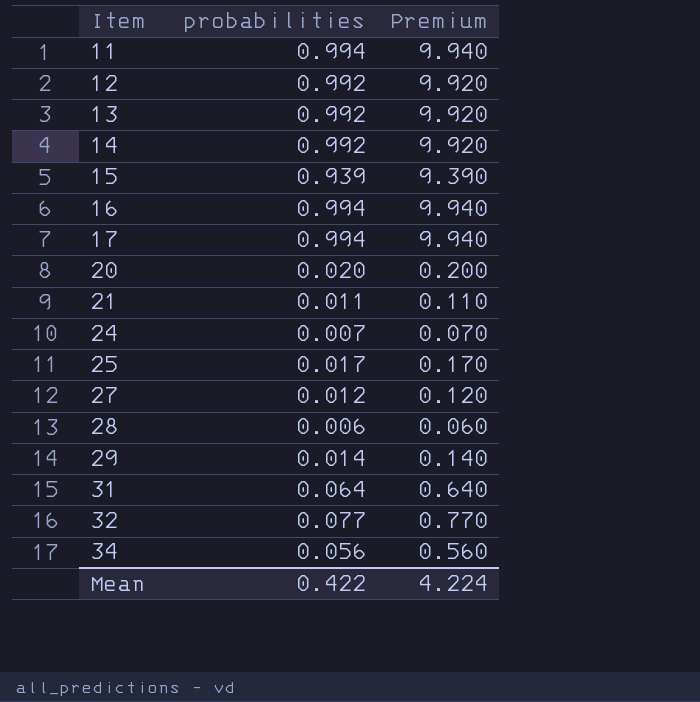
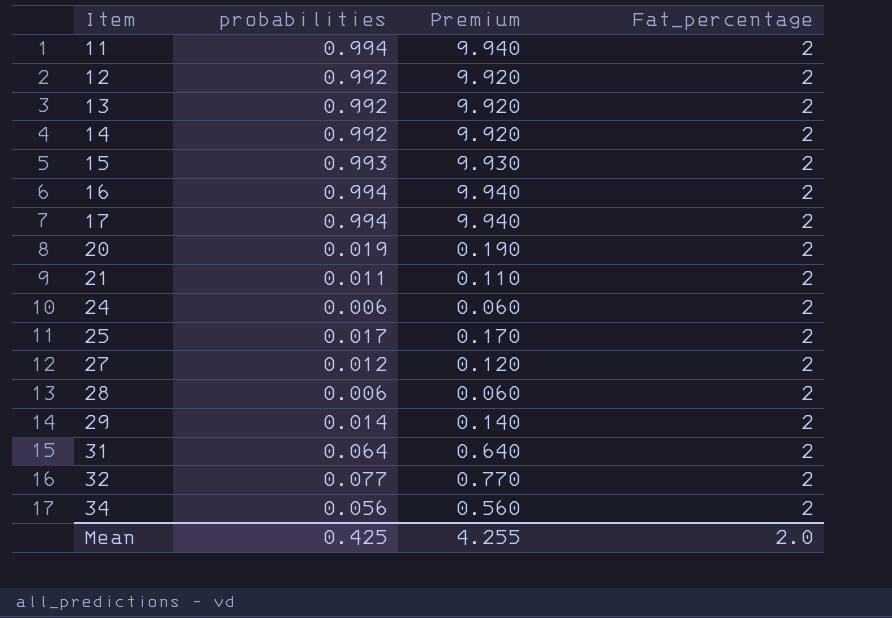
column Fat_percentage | position: none -> 4
15 | probabilities: 0.939 -> 0.993
15 | Premium: 9.390 -> 9.930
20 | probabilities: 0.020 -> 0.019
20 | Premium: 0.200 -> 0.190
24 | probabilities: 0.007 -> 0.006
24 | Premium: 0.070 -> 0.060
Mean | probabilities: 0.422 -> 0.425
Mean | Premium: 4.224 -> 4.255

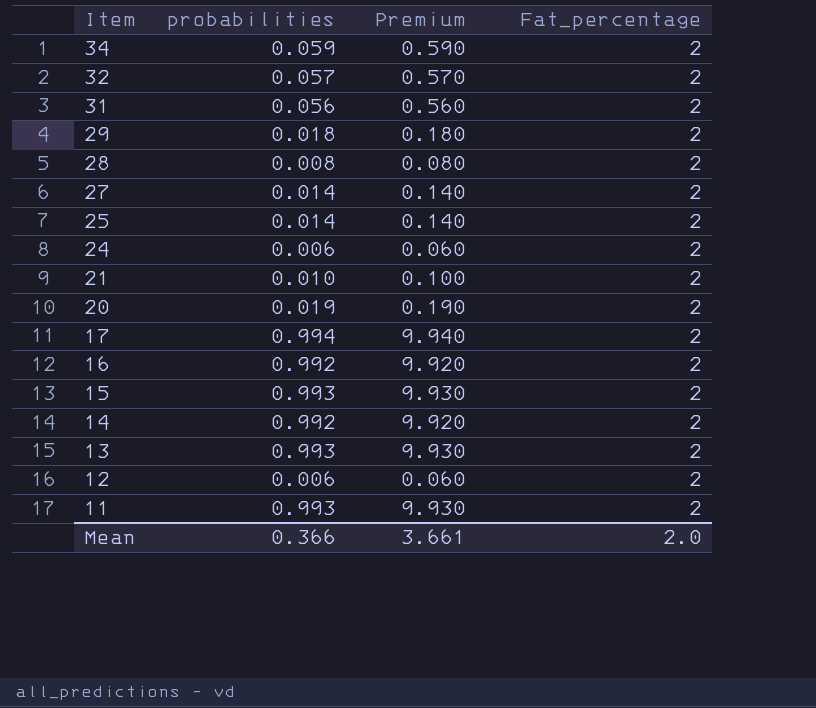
row order: Item ascending -> Item descending
34 | probabilities: 0.056 -> 0.059
34 | Premium: 0.560 -> 0.590
32 | probabilities: 0.077 -> 0.057
32 | Premium: 0.770 -> 0.570
31 | probabilities: 0.064 -> 0.056
31 | Premium: 0.640 -> 0.560
29 | probabilities: 0.014 -> 0.018
29 | Premium: 0.140 -> 0.180
28 | probabilities: 0.006 -> 0.008
28 | Premium: 0.060 -> 0.080
27 | probabilities: 0.012 -> 0.014
27 | Premium: 0.120 -> 0.140
25 | probabilities: 0.017 -> 0.014
25 | Premium: 0.170 -> 0.140
21 | probabilities: 0.011 -> 0.010
21 | Premium: 0.110 -> 0.100
16 | probabilities: 0.994 -> 0.992
16 | Premium: 9.940 -> 9.920
13 | probabilities: 0.992 -> 0.993
13 | Premium: 9.920 -> 9.930
12 | probabilities: 0.992 -> 0.006
12 | Premium: 9.920 -> 0.060
11 | probabilities: 0.994 -> 0.993
11 | Premium: 9.940 -> 9.930
Mean | probabilities: 0.425 -> 0.366
Mean | Premium: 4.255 -> 3.661

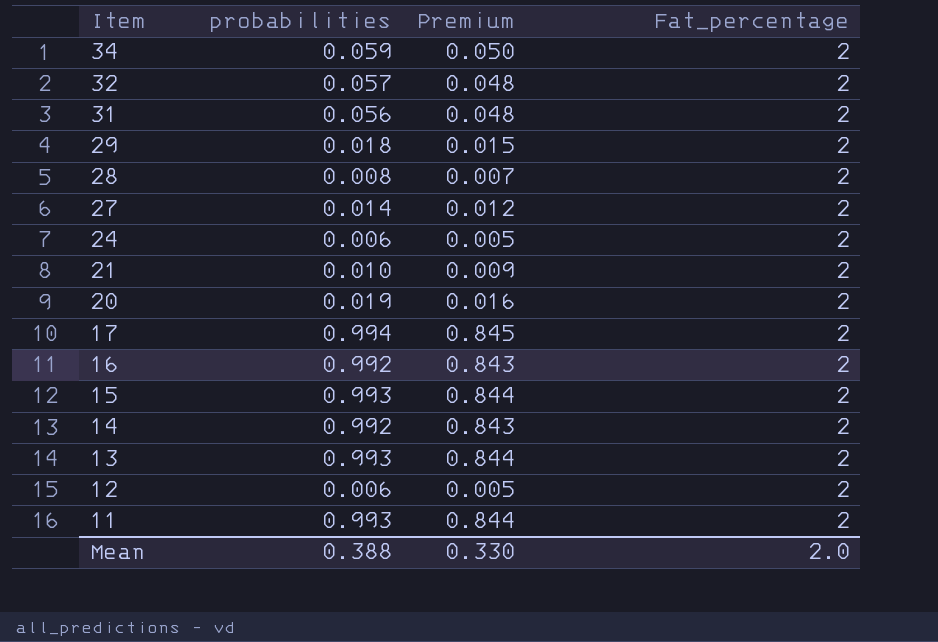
column Premium | formula: [probabilities] * 10 -> [probabilities] * 0.85
row 25: 0.014 | 0.140 | 2 -> none
Mean | probabilities: 0.366 -> 0.388
Mean | Premium: 3.661 -> 0.330

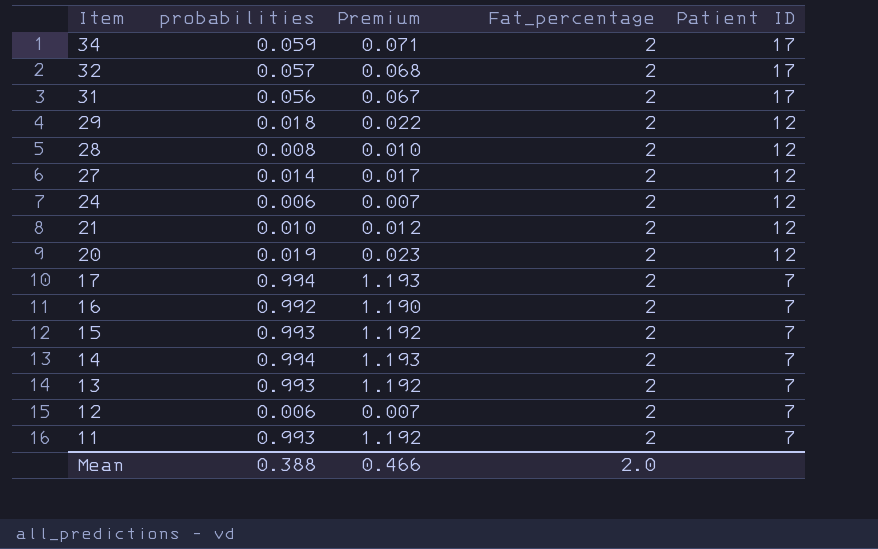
column Premium | formula: [probabilities] * 0.85 -> [probabilities] * 1.2
column Patient ID | position: none -> 5
14 | probabilities: 0.992 -> 0.994
Mean | Premium: 0.330 -> 0.466

